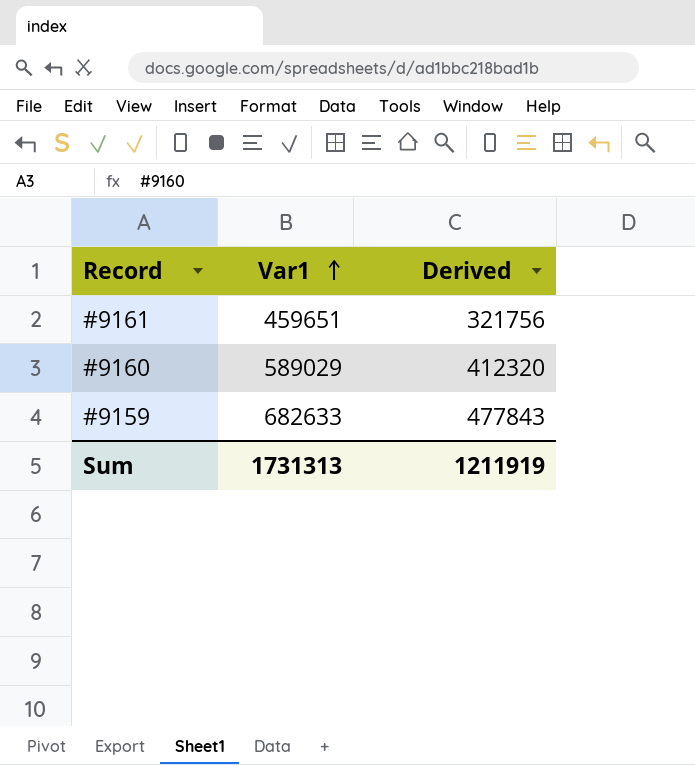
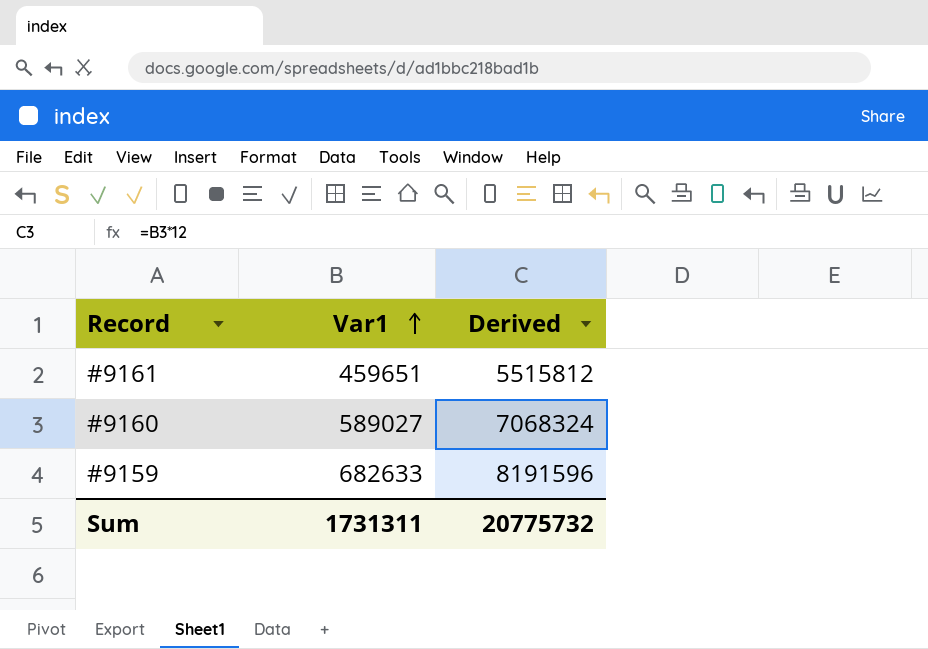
column Derived | formula: [Var1] * 0.7 -> [Var1] * 12
#9160 | Var1: 589029 -> 589027
Sum | Var1: 1731313 -> 1731311
Sum | Derived: 1211919 -> 20775732

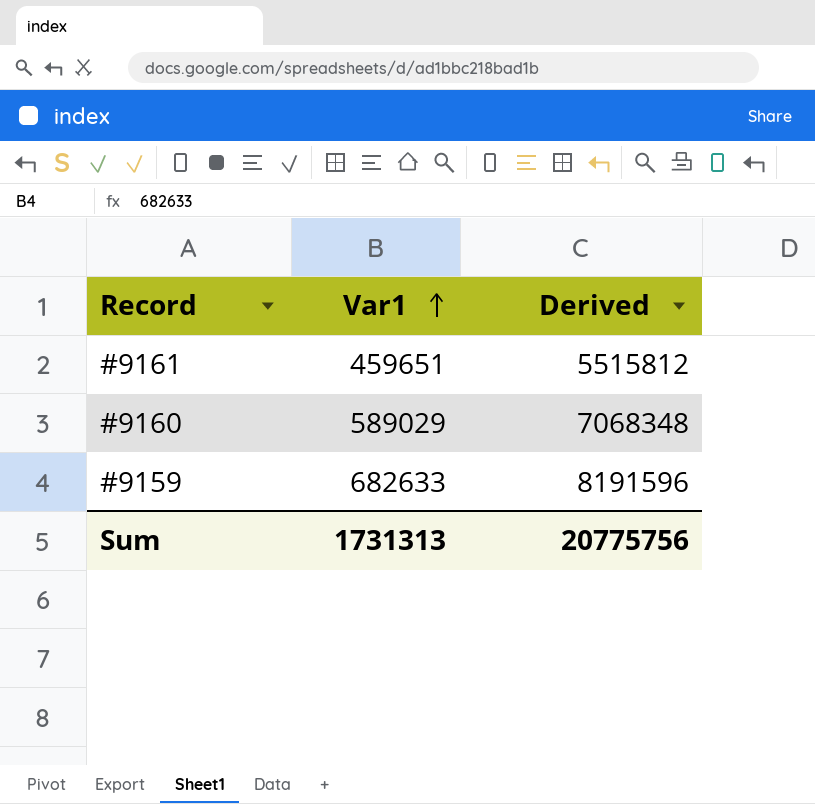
#9160 | Var1: 589027 -> 589029
#9160 | Derived: 7068324 -> 7068348
Sum | Var1: 1731311 -> 1731313
Sum | Derived: 20775732 -> 20775756

